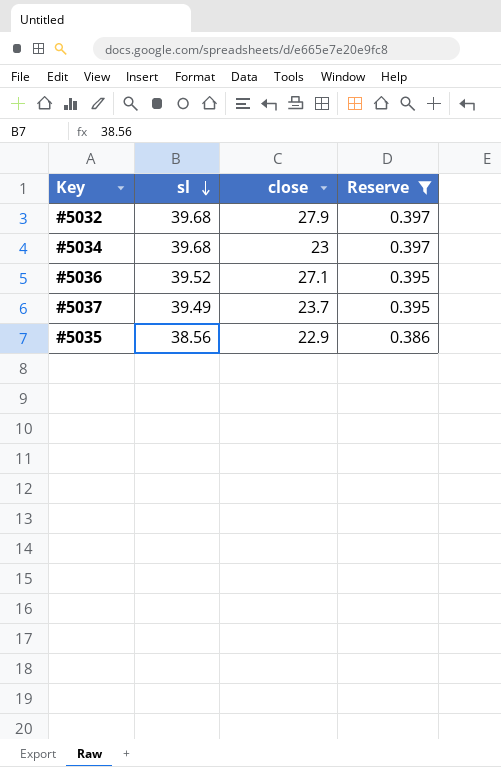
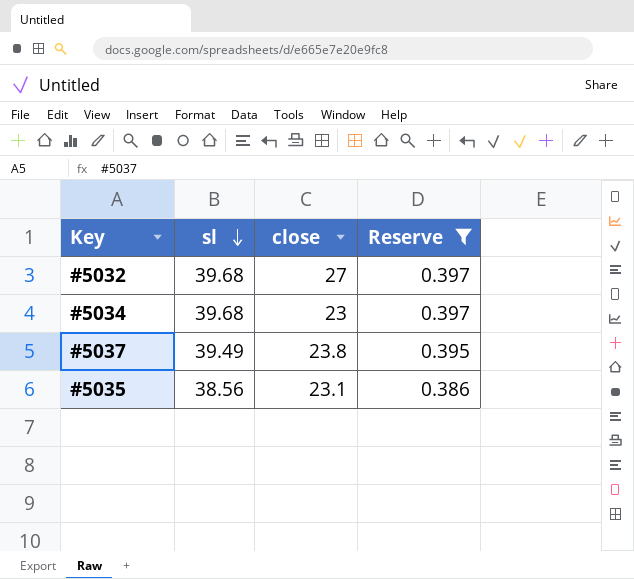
row #5036: 39.52 | 27.1 | 0.395 -> none
#5032 | close: 27.9 -> 27
#5037 | close: 23.7 -> 23.8
#5035 | close: 22.9 -> 23.1

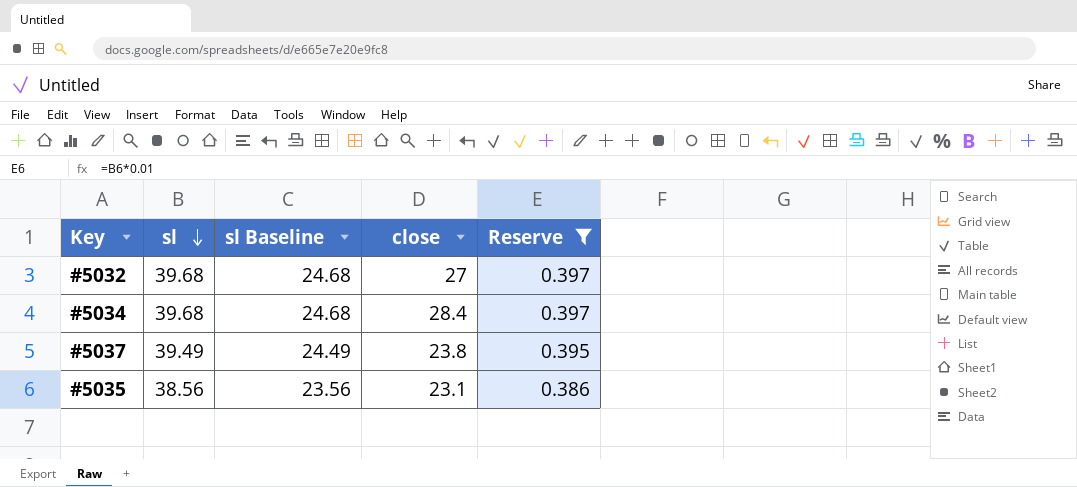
column sl Baseline | formula: none -> [sl] - 15
#5034 | close: 23 -> 28.4

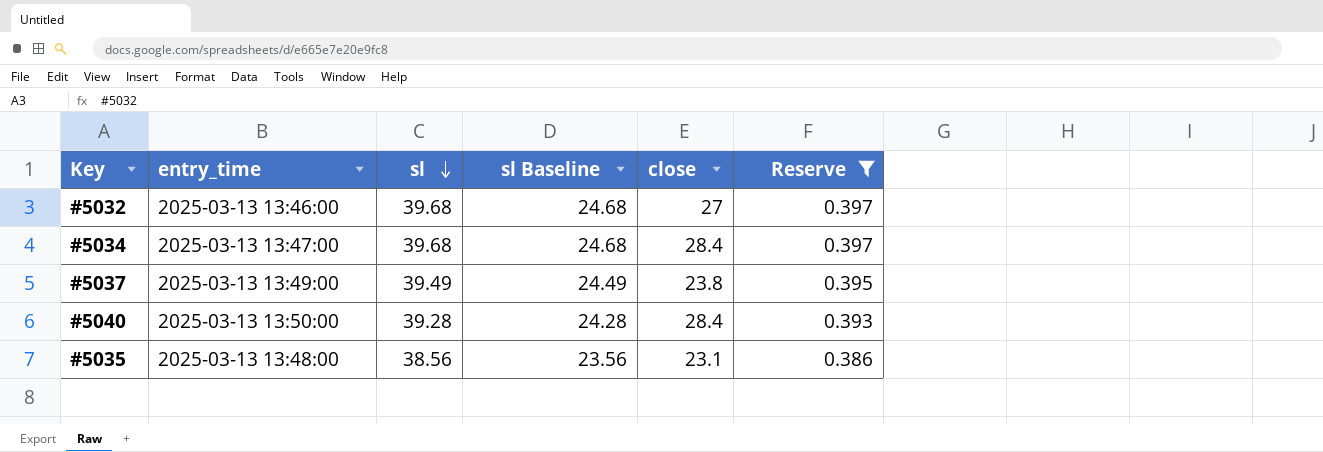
column entry_time | position: none -> 2
row #5040: none -> 2025-03-13 13:50:00 | 39.28 | 24.28 | 28.4 | 0.393

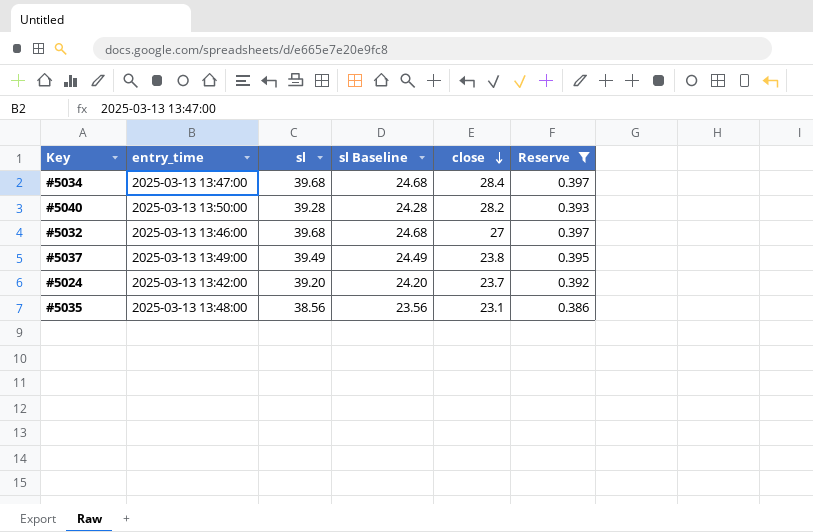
row order: sl descending -> close descending
#5040 | close: 28.4 -> 28.2
row #5024: none -> 2025-03-13 13:42:00 | 39.20 | 24.20 | 23.7 | 0.392

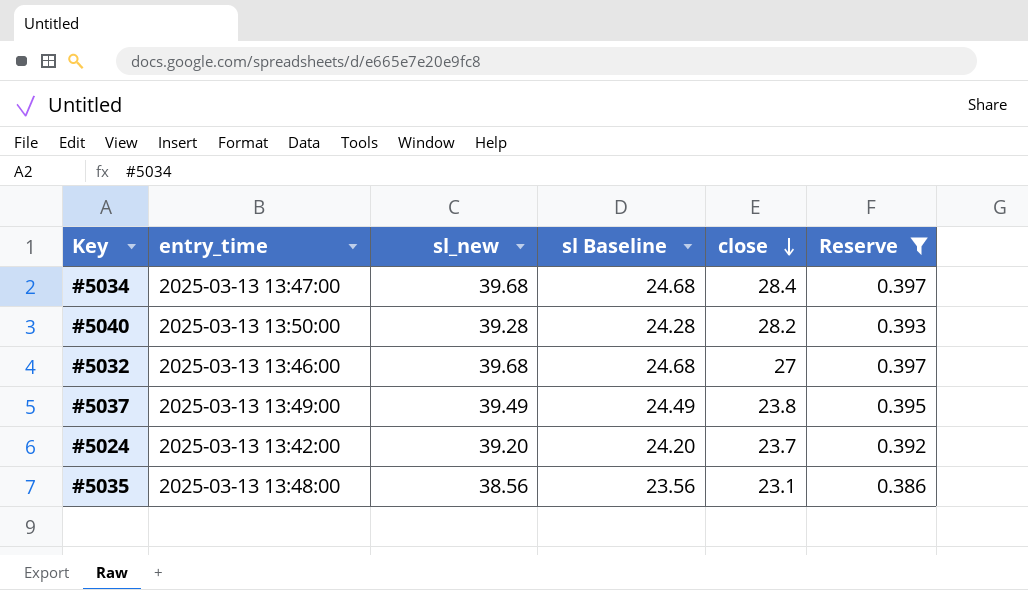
column name: sl -> sl_new

